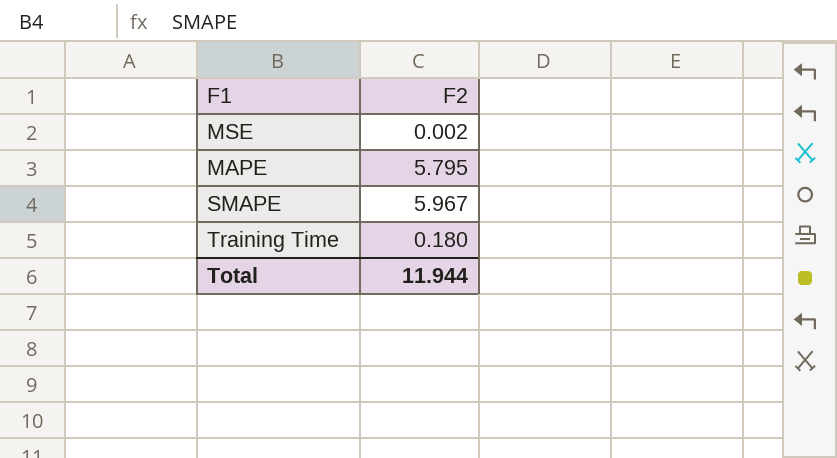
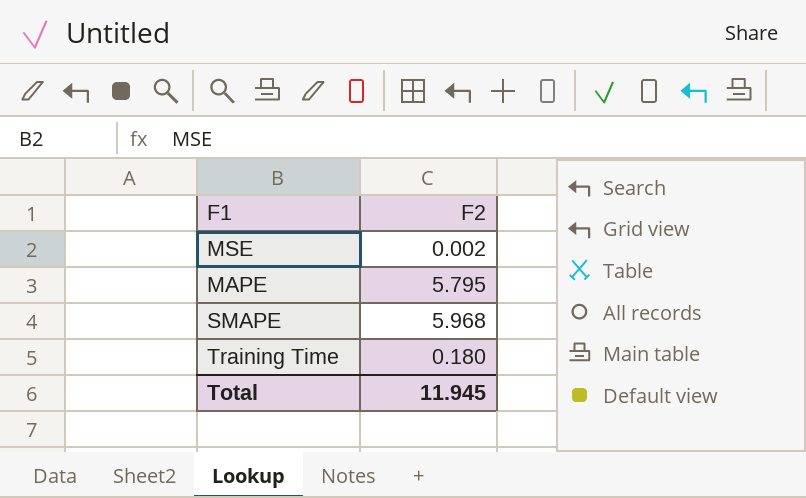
SMAPE | F2: 5.967 -> 5.968
Total | F2: 11.944 -> 11.945

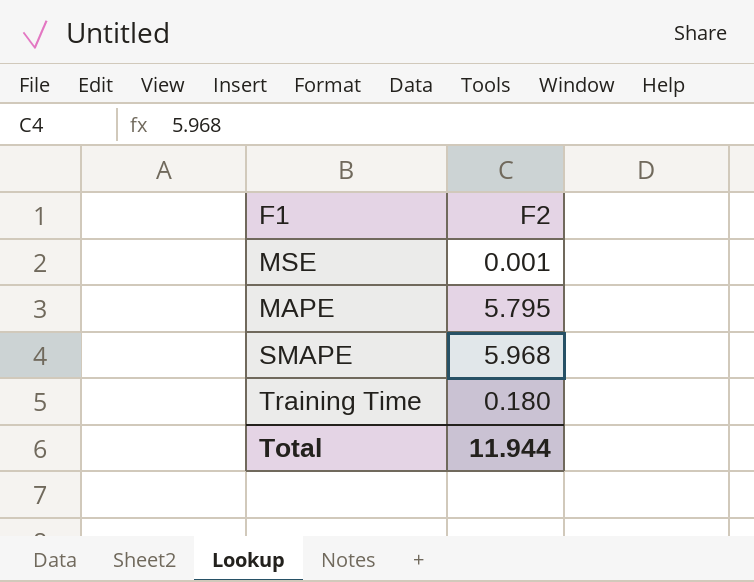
MSE | F2: 0.002 -> 0.001
Total | F2: 11.945 -> 11.944

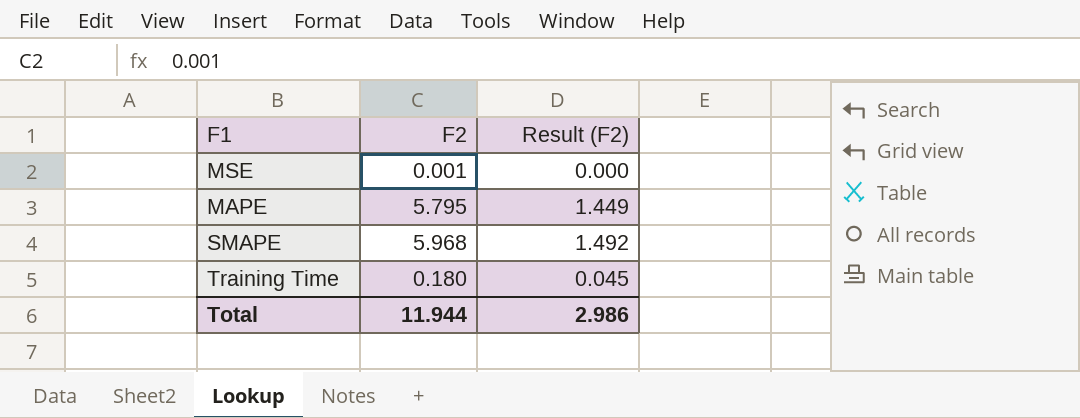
column Result (F2) | formula: none -> [F2] * 0.25

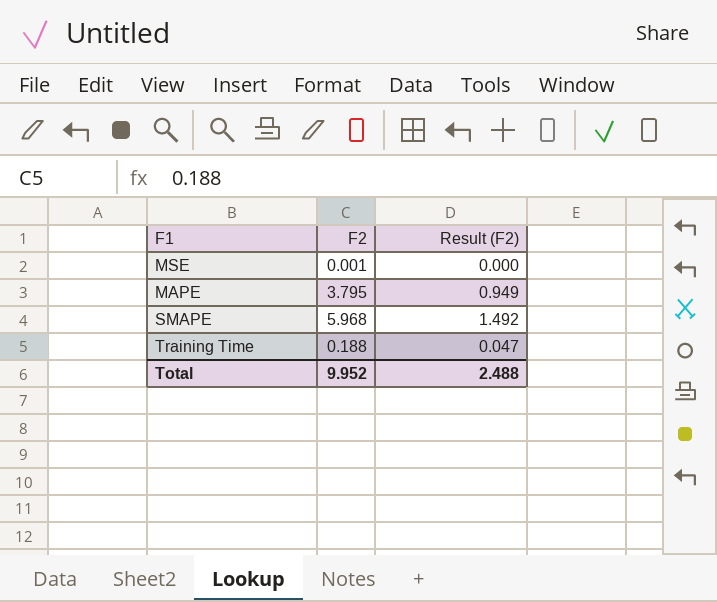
MAPE | F2: 5.795 -> 3.795
MAPE | Result (F2): 1.449 -> 0.949
Training Time | F2: 0.180 -> 0.188
Training Time | Result (F2): 0.045 -> 0.047
Total | F2: 11.944 -> 9.952
Total | Result (F2): 2.986 -> 2.488

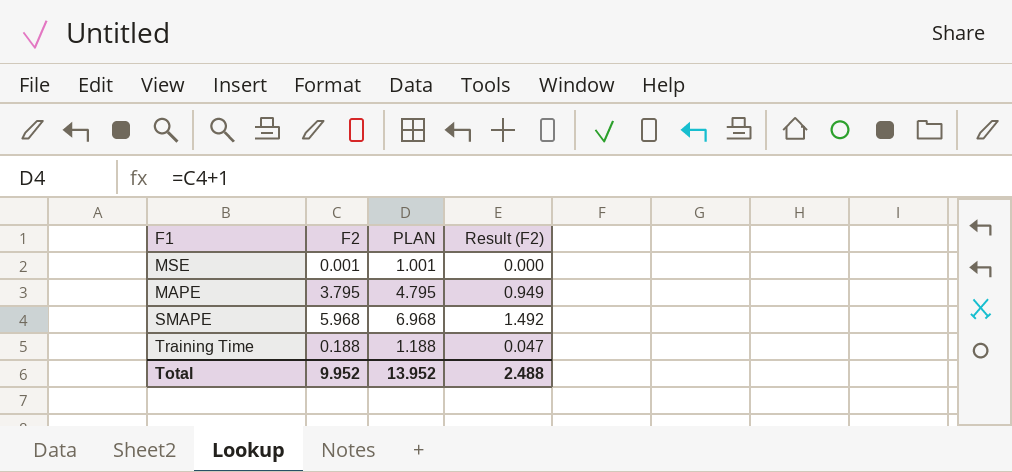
column PLAN | formula: none -> [F2] + 1

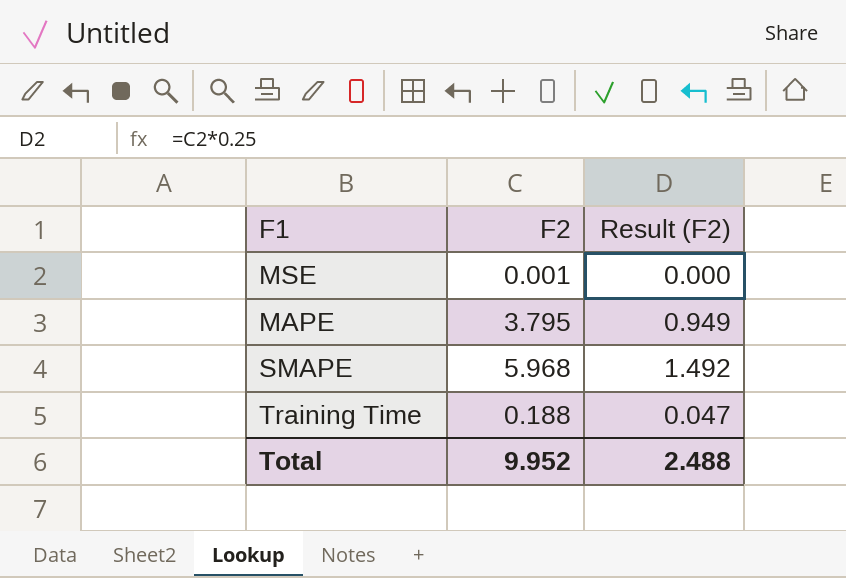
column PLAN | formula: [F2] + 1 -> none

